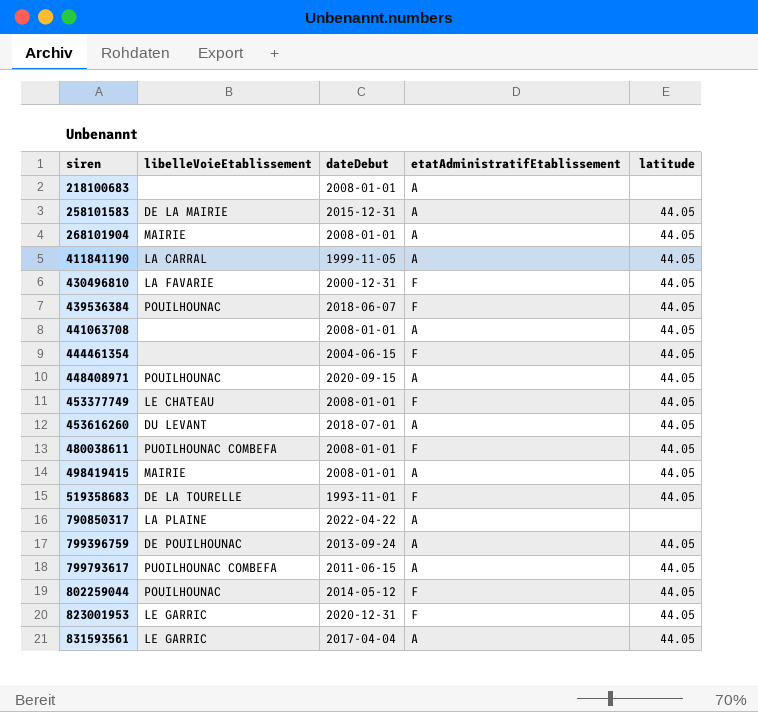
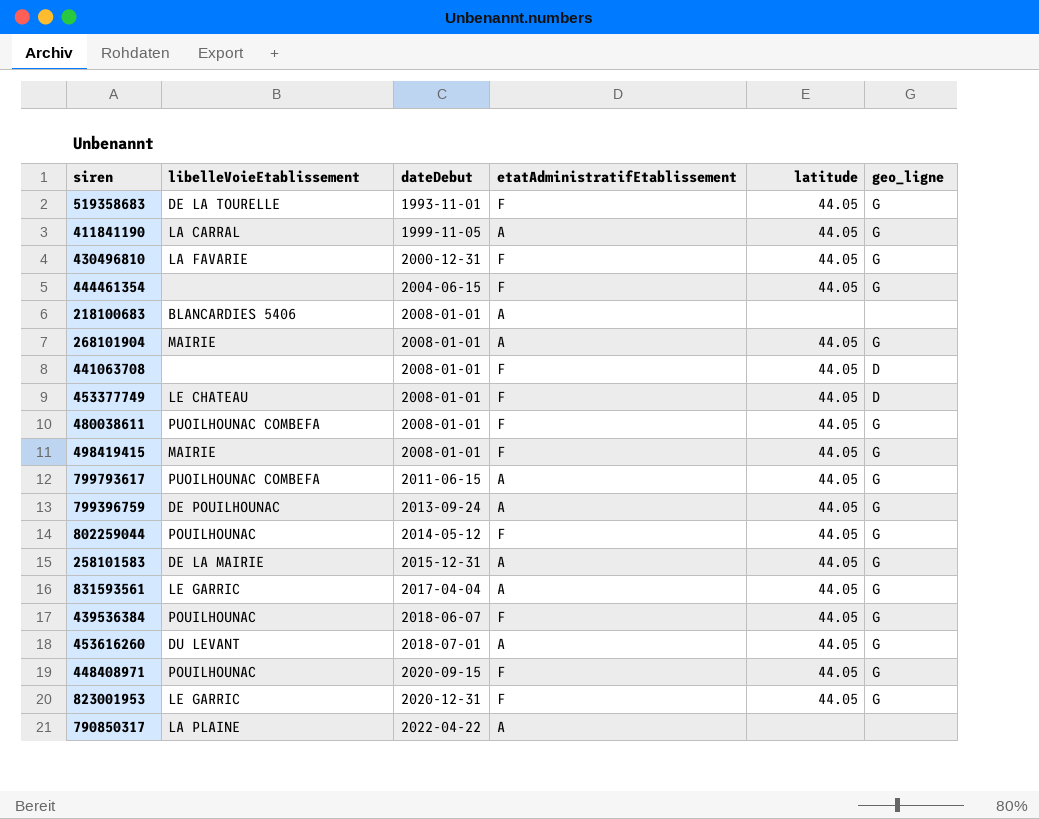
row order: siren ascending -> dateDebut ascending
column geo_ligne | position: none -> 6
218100683 | libelleVoieEtablissement: none -> BLANCARDIES 5406
441063708 | etatAdministratifEtablissement: A -> F
498419415 | etatAdministratifEtablissement: A -> F
448408971 | etatAdministratifEtablissement: A -> F

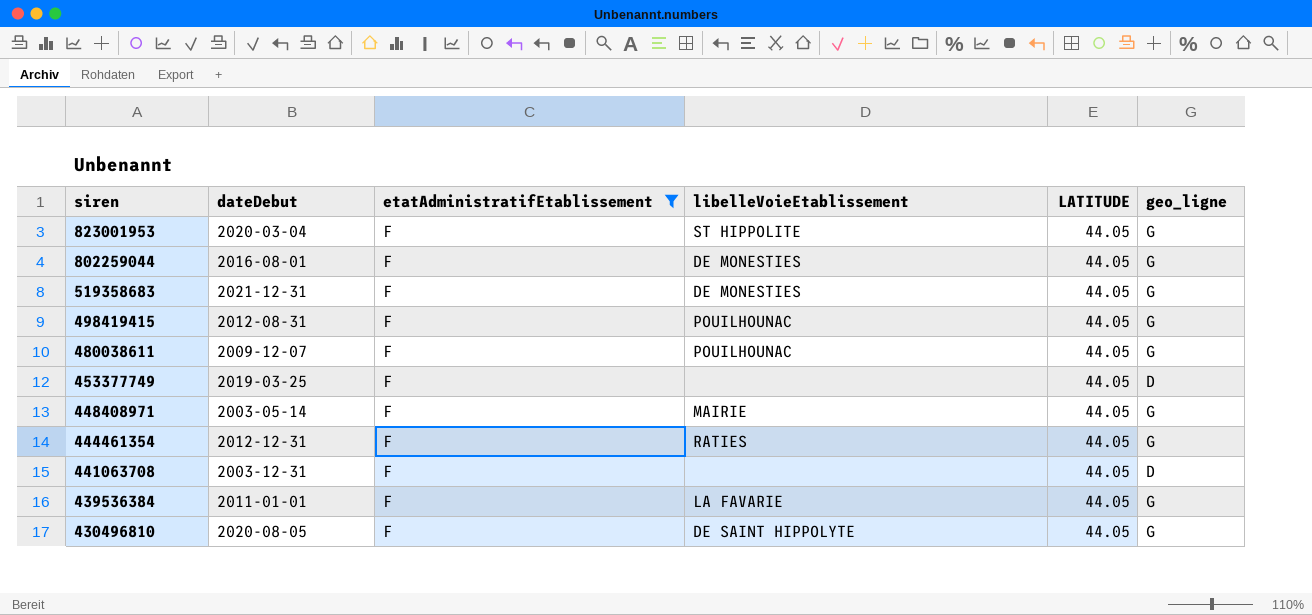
filter: none -> etatAdministratifEtablissement = F
row order: dateDebut ascending -> siren descending
column libelleVoieEtablissement | position: 2 -> 4
column name: latitude -> LATITUDE
823001953 | dateDebut: 2020-12-31 -> 2020-03-04
823001953 | libelleVoieEtablissement: LE GARRIC -> ST HIPPOLITE
802259044 | dateDebut: 2014-05-12 -> 2016-08-01
802259044 | libelleVoieEtablissement: POUILHOUNAC -> DE MONESTIES
519358683 | dateDebut: 1993-11-01 -> 2021-12-31
519358683 | libelleVoieEtablissement: DE LA TOURELLE -> DE MONESTIES
498419415 | dateDebut: 2008-01-01 -> 2012-08-31
498419415 | libelleVoieEtablissement: MAIRIE -> POUILHOUNAC
480038611 | dateDebut: 2008-01-01 -> 2009-12-07
480038611 | libelleVoieEtablissement: PUOILHOUNAC COMBEFA -> POUILHOUNAC
453377749 | dateDebut: 2008-01-01 -> 2019-03-25
453377749 | libelleVoieEtablissement: LE CHATEAU -> none
448408971 | dateDebut: 2020-09-15 -> 2003-05-14
448408971 | libelleVoieEtablissement: POUILHOUNAC -> MAIRIE
444461354 | dateDebut: 2004-06-15 -> 2012-12-31
444461354 | libelleVoieEtablissement: none -> RATIES
441063708 | dateDebut: 2008-01-01 -> 2003-12-31
439536384 | dateDebut: 2018-06-07 -> 2011-01-01
439536384 | libelleVoieEtablissement: POUILHOUNAC -> LA FAVARIE
430496810 | dateDebut: 2000-12-31 -> 2020-08-05
430496810 | libelleVoieEtablissement: LA FAVARIE -> DE SAINT HIPPOLYTE

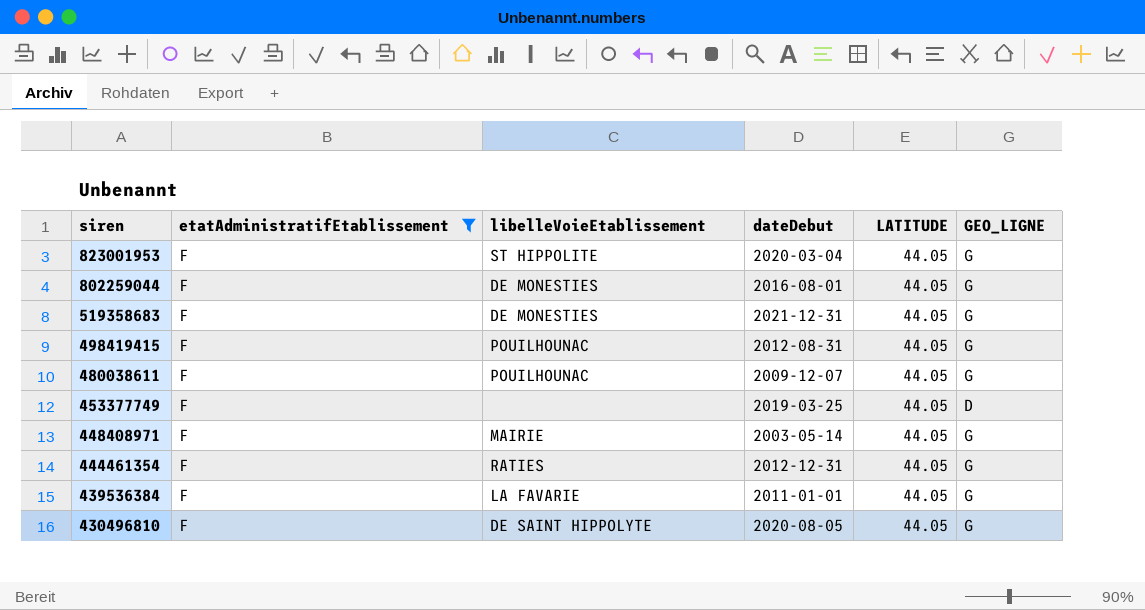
column dateDebut | position: 2 -> 4
column name: geo_ligne -> GEO_LIGNE
row 441063708: 2003-12-31 | F | none | 44.05 | D -> none

